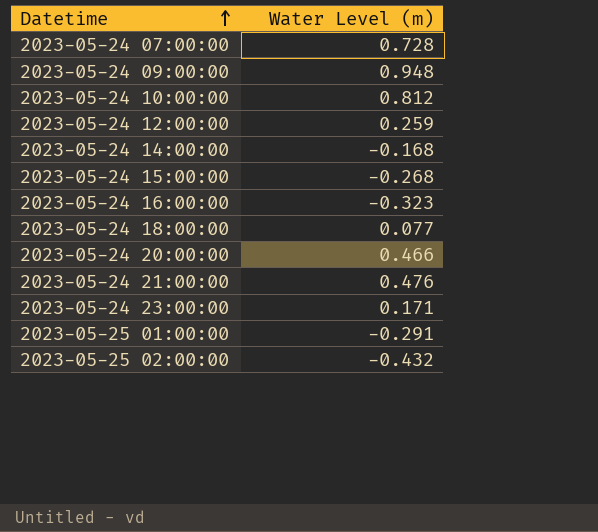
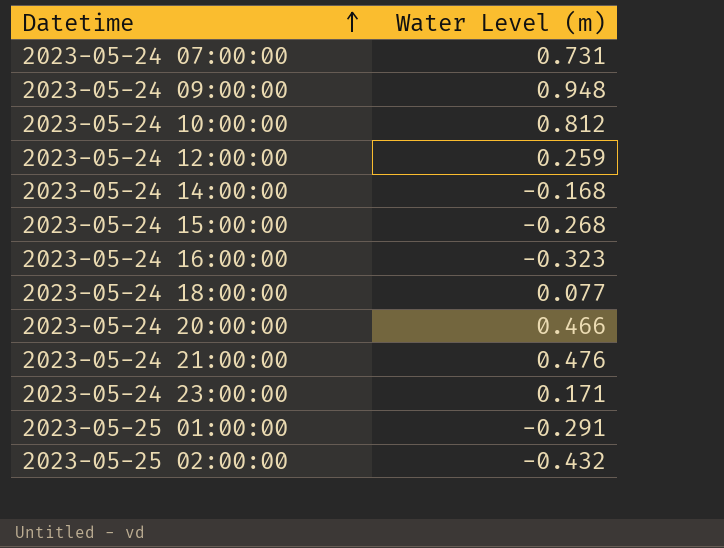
2023-05-24 07:00:00 | Water Level (m): 0.728 -> 0.731

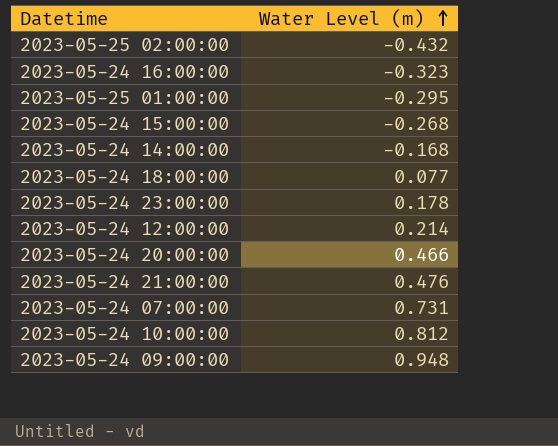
row order: Datetime ascending -> Water Level (m) ascending
2023-05-25 01:00:00 | Water Level (m): -0.291 -> -0.295
2023-05-24 23:00:00 | Water Level (m): 0.171 -> 0.178
2023-05-24 12:00:00 | Water Level (m): 0.259 -> 0.214

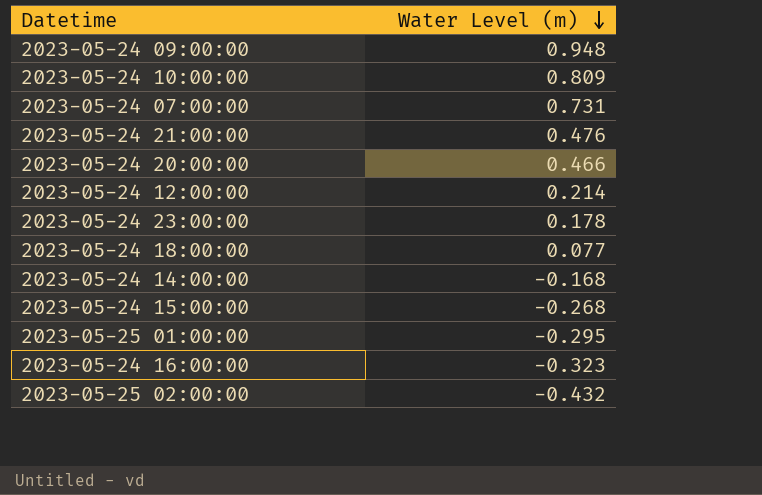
row order: Water Level (m) ascending -> Water Level (m) descending
2023-05-24 10:00:00 | Water Level (m): 0.812 -> 0.809

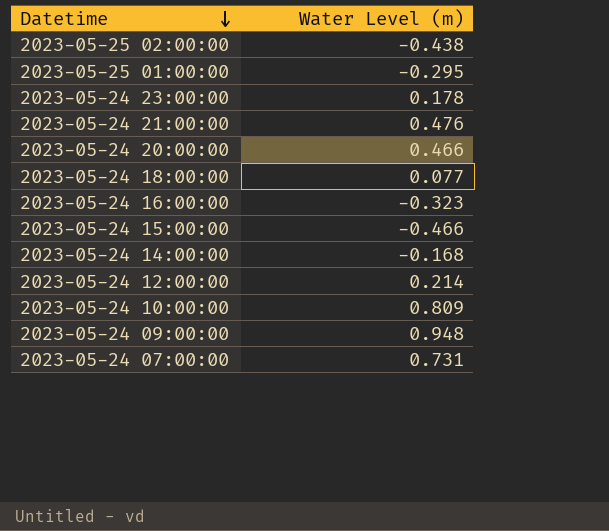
row order: Water Level (m) descending -> Datetime descending
2023-05-25 02:00:00 | Water Level (m): -0.432 -> -0.438
2023-05-24 15:00:00 | Water Level (m): -0.268 -> -0.466

